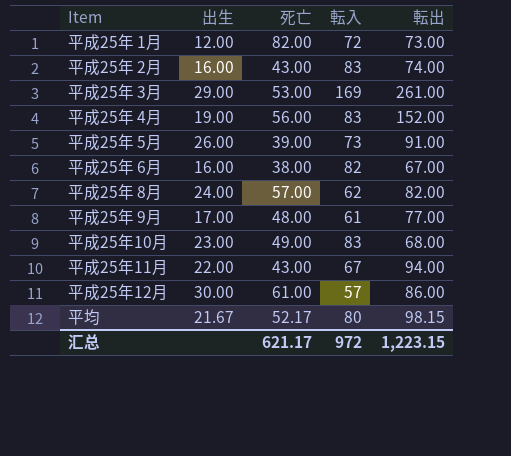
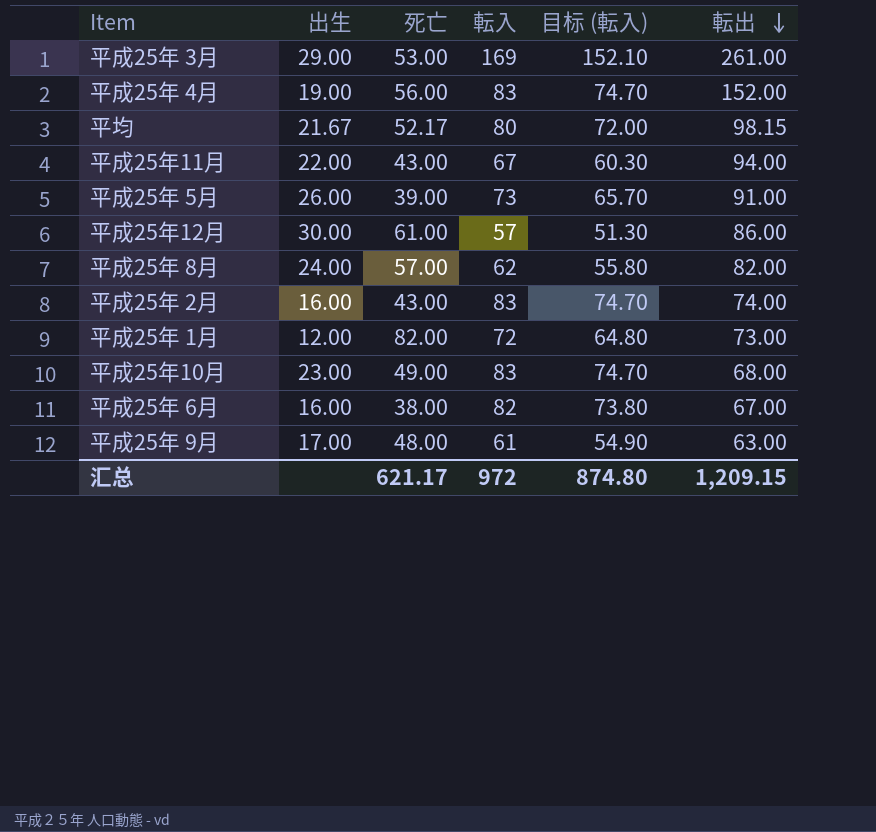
row order: none -> 転出 descending
column 目标 (転入) | formula: none -> [転入] * 0.9
平成25年 9月 | 転出: 77.00 -> 63.00
汇总 | 転出: 1,223.15 -> 1,209.15

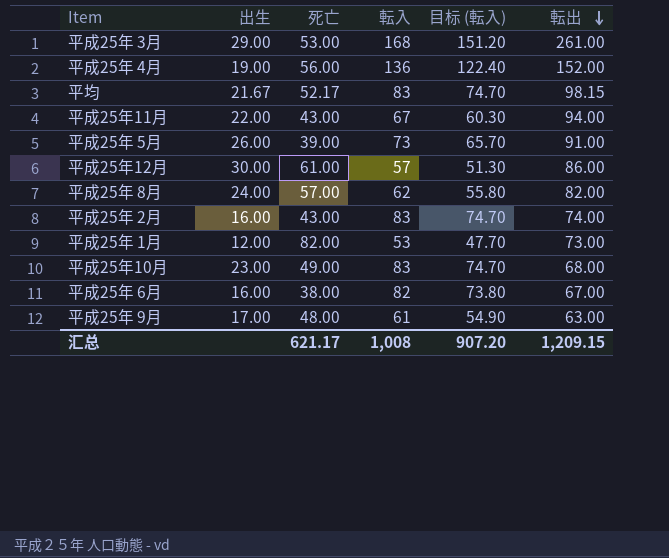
平成25年 3月 | 転入: 169 -> 168
平成25年 3月 | 目标 (転入): 152.10 -> 151.20
平成25年 4月 | 転入: 83 -> 136
平成25年 4月 | 目标 (転入): 74.70 -> 122.40
平均 | 転入: 80 -> 83
平均 | 目标 (転入): 72.00 -> 74.70
平成25年 1月 | 転入: 72 -> 53
平成25年 1月 | 目标 (転入): 64.80 -> 47.70
汇总 | 転入: 972 -> 1,008
汇总 | 目标 (転入): 874.80 -> 907.20

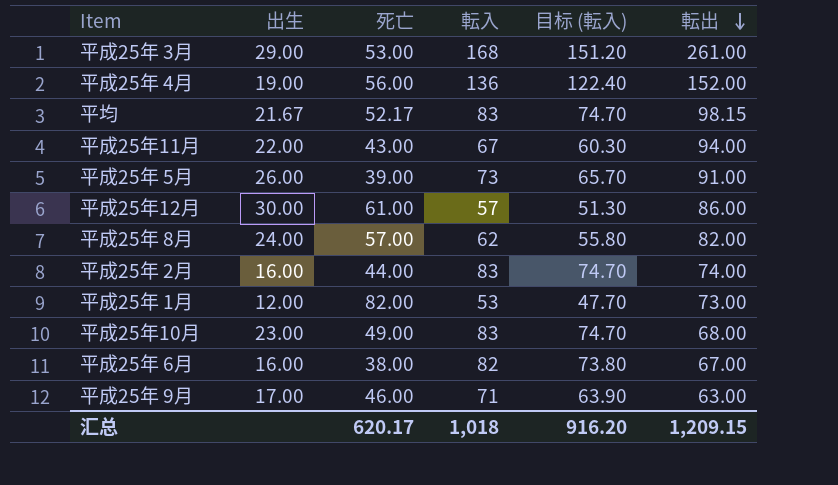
平成25年 2月 | 死亡: 43.00 -> 44.00
平成25年 9月 | 死亡: 48.00 -> 46.00
平成25年 9月 | 転入: 61 -> 71
平成25年 9月 | 目标 (転入): 54.90 -> 63.90
汇总 | 死亡: 621.17 -> 620.17
汇总 | 転入: 1,008 -> 1,018
汇总 | 目标 (転入): 907.20 -> 916.20

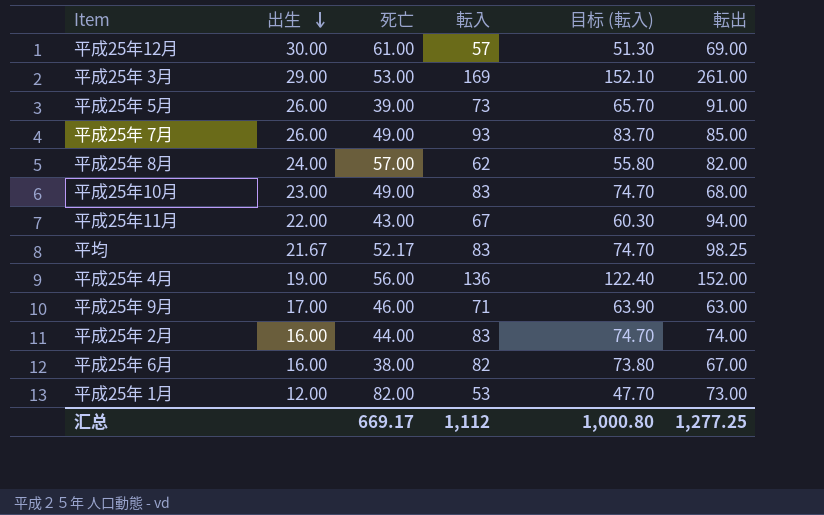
row order: 転出 descending -> 出生 descending
平成25年12月 | 転出: 86.00 -> 69.00
平成25年 3月 | 転入: 168 -> 169
平成25年 3月 | 目标 (転入): 151.20 -> 152.10
row 平成25年 7月: none -> 26.00 | 49.00 | 93 | 83.70 | 85.00
平均 | 転出: 98.15 -> 98.25
汇总 | 死亡: 620.17 -> 669.17
汇总 | 転入: 1,018 -> 1,112
汇总 | 目标 (転入): 916.20 -> 1,000.80
汇总 | 転出: 1,209.15 -> 1,277.25

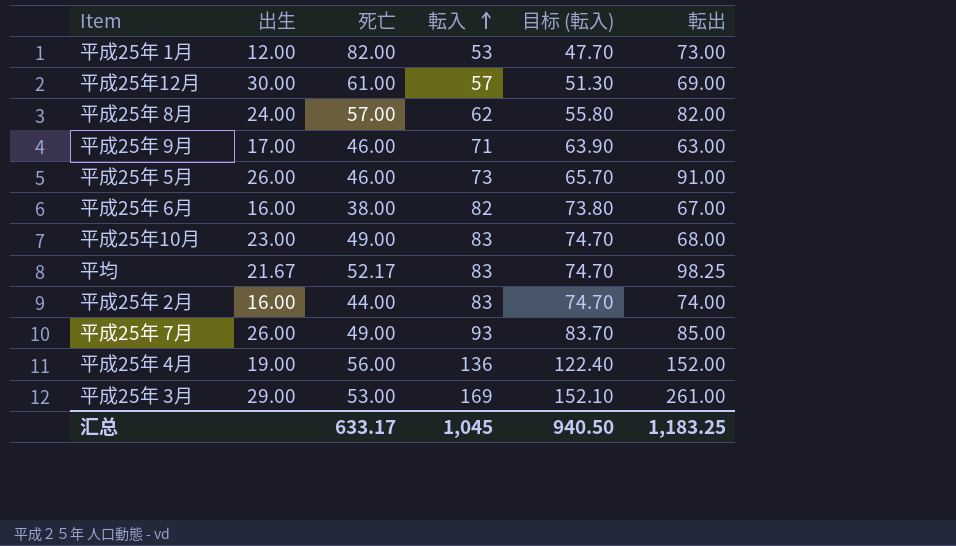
row order: 出生 descending -> 転入 ascending
row 平成25年11月: 22.00 | 43.00 | 67 | 60.30 | 94.00 -> none
平成25年 5月 | 死亡: 39.00 -> 46.00
汇总 | 死亡: 669.17 -> 633.17
汇总 | 転入: 1,112 -> 1,045
汇总 | 目标 (転入): 1,000.80 -> 940.50
汇总 | 転出: 1,277.25 -> 1,183.25

